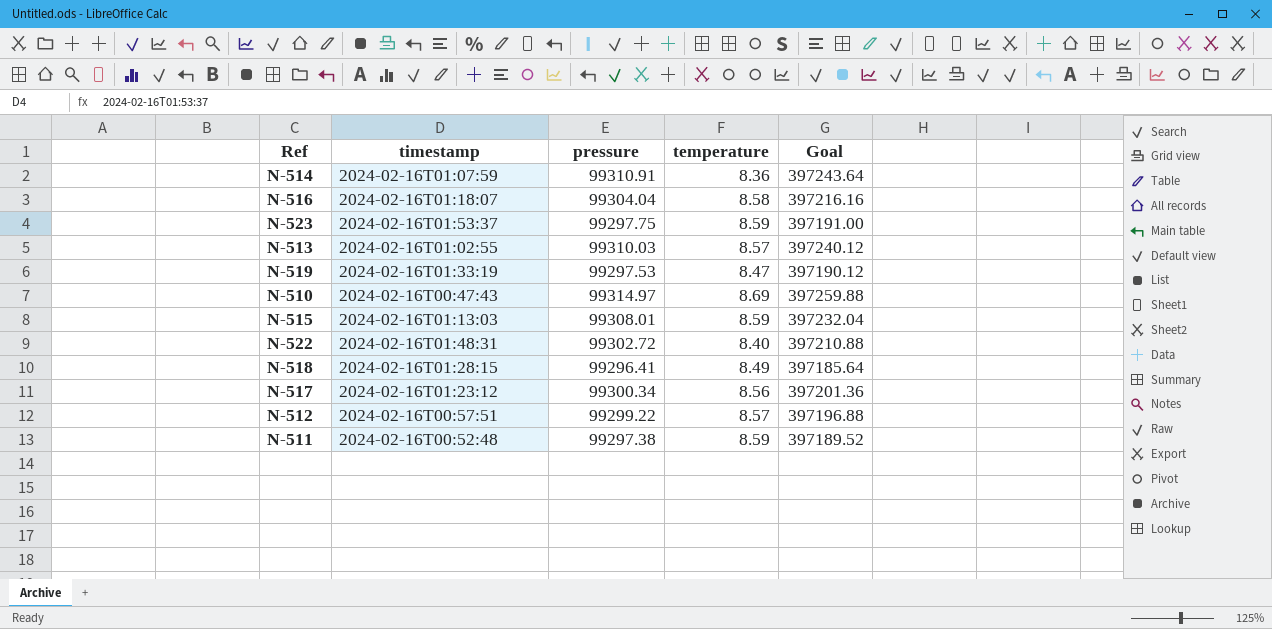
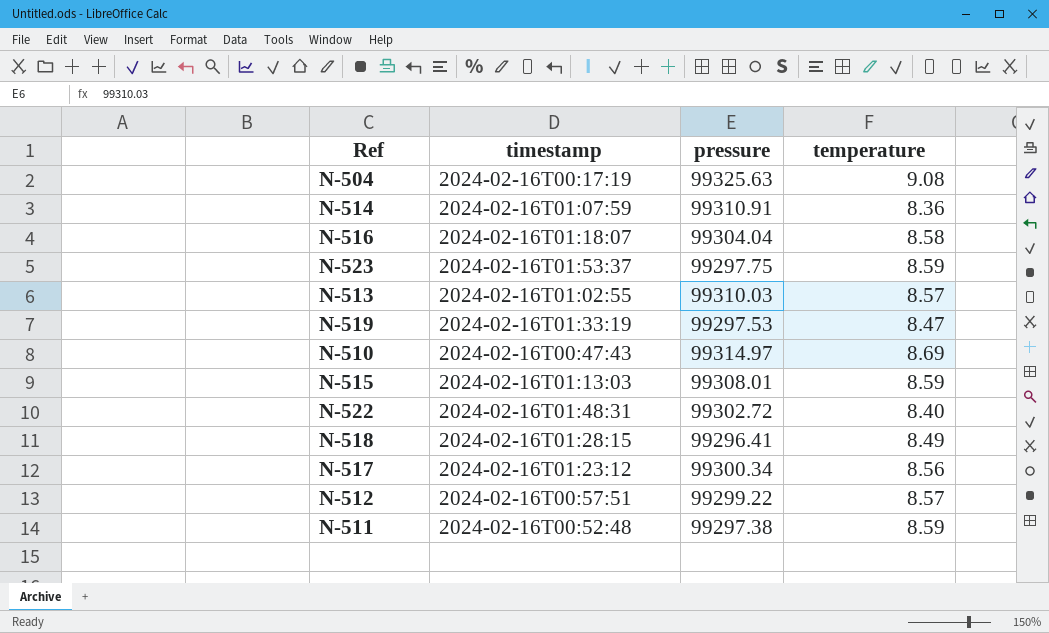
column Goal | formula: [pressure] * 4 -> none
row N-504: none -> 2024-02-16T00:17:19 | 99325.63 | 9.08

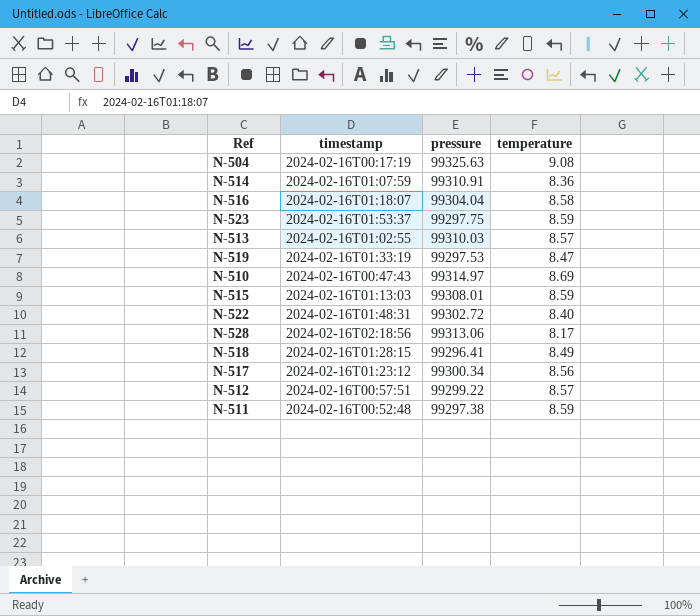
row N-528: none -> 2024-02-16T02:18:56 | 99313.06 | 8.17

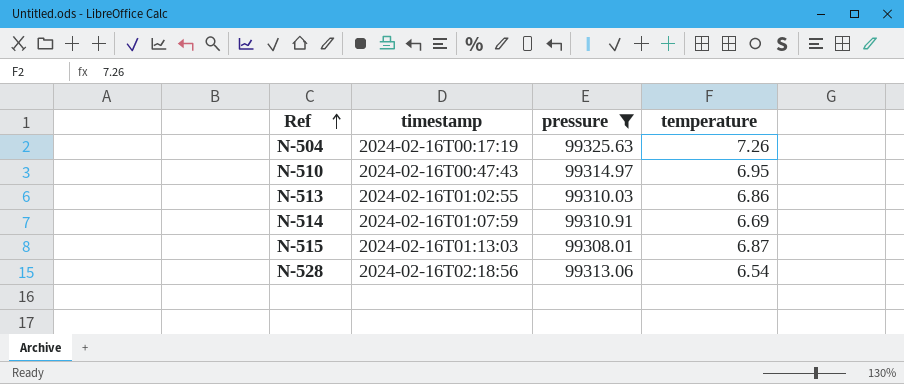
filter: none -> pressure >= 99308.01
row order: none -> Ref ascending
N-504 | temperature: 9.08 -> 7.26
N-510 | temperature: 8.69 -> 6.95
N-513 | temperature: 8.57 -> 6.86
N-514 | temperature: 8.36 -> 6.69
N-515 | temperature: 8.59 -> 6.87
N-528 | temperature: 8.17 -> 6.54

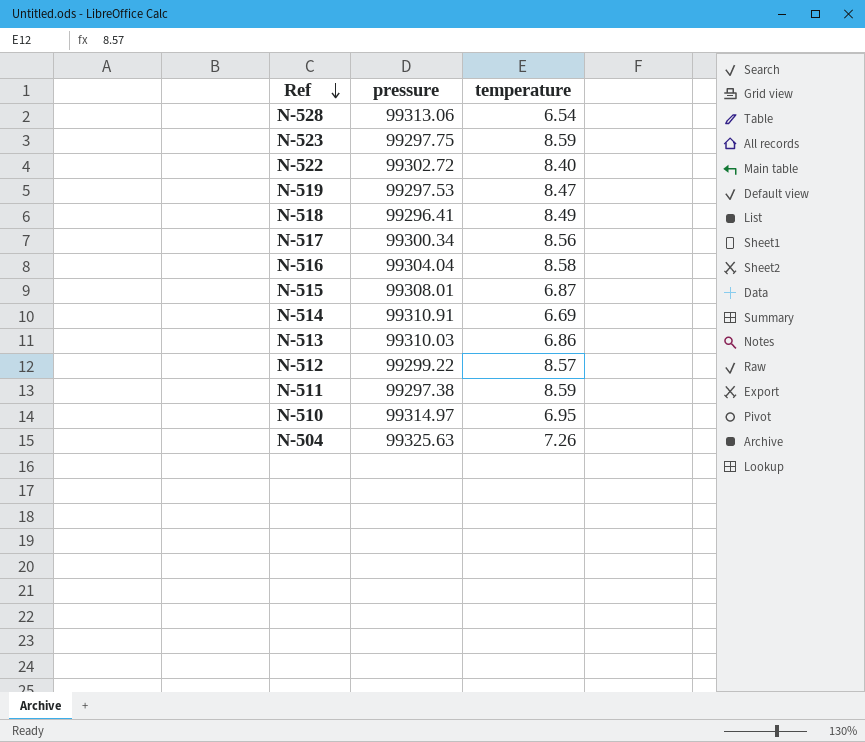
filter: pressure >= 99308.01 -> none
row order: Ref ascending -> Ref descending
column timestamp | position: 2 -> none

